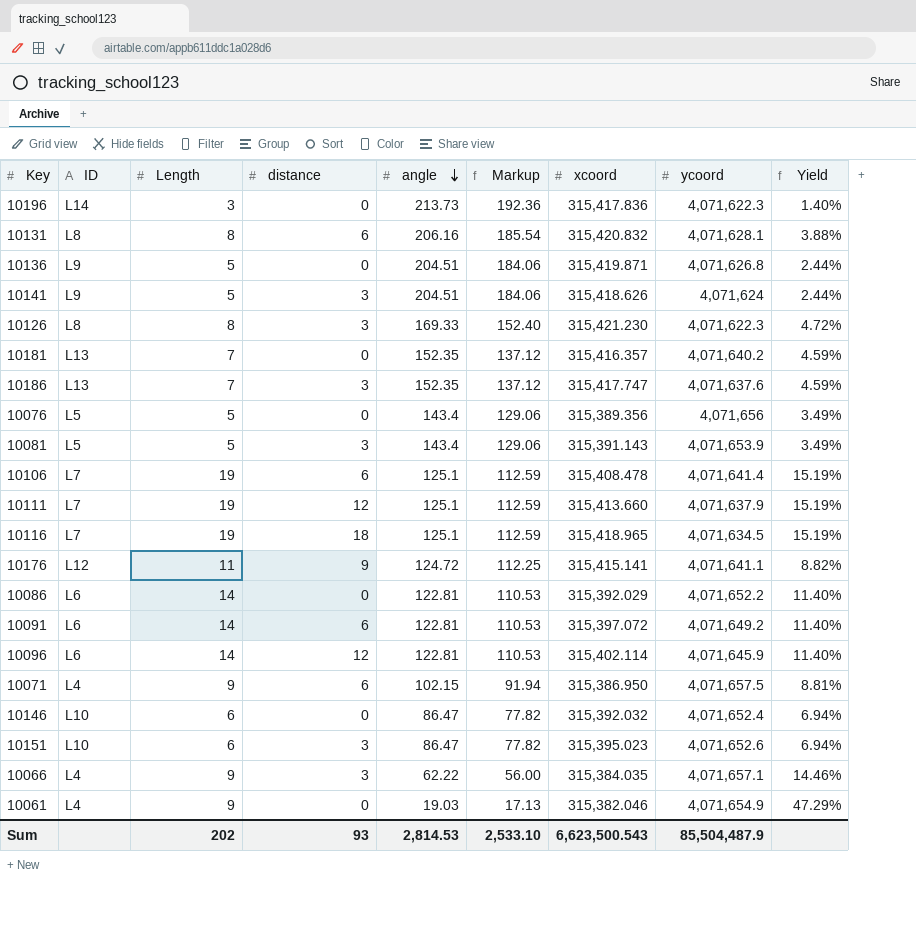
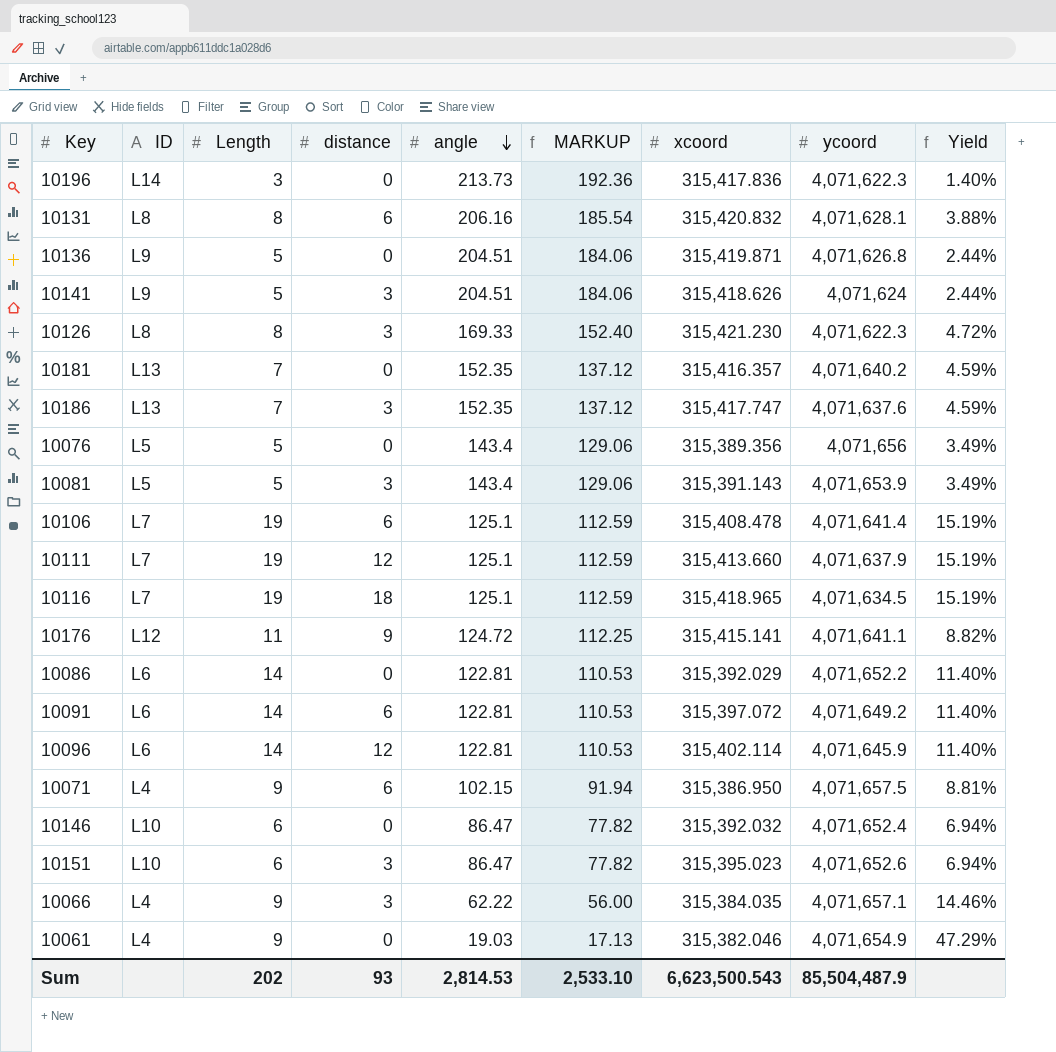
column name: Markup -> MARKUP

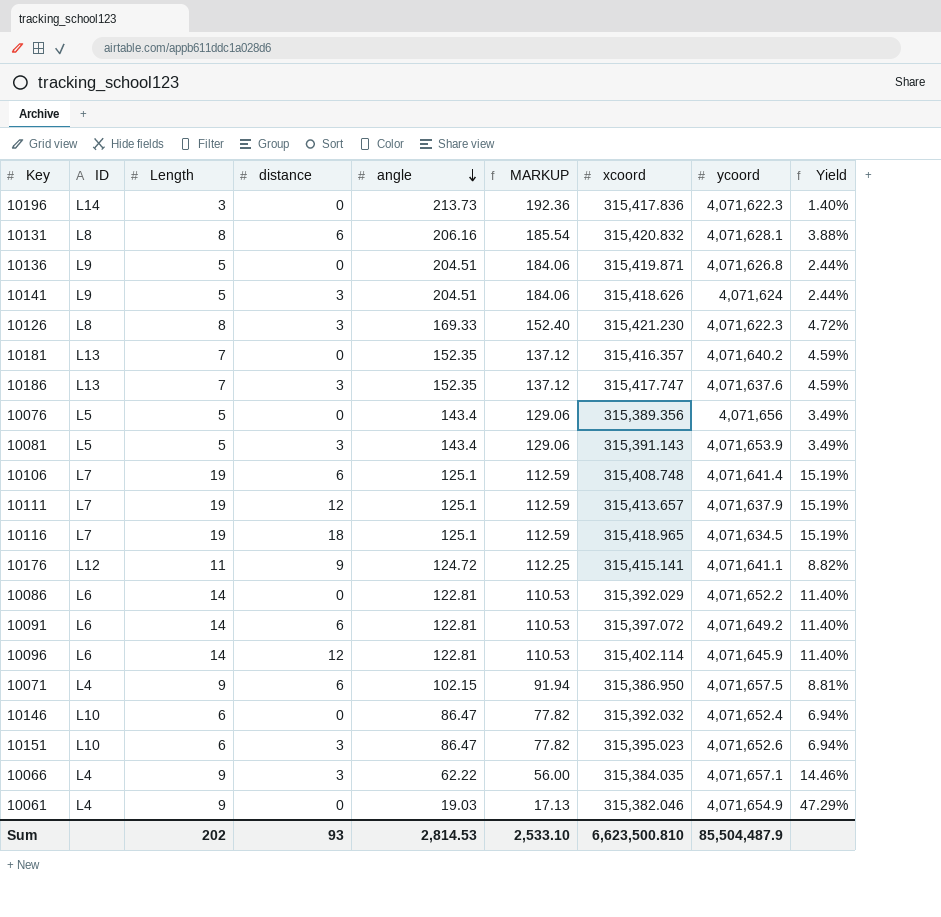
10106 | xcoord: 315,408.478 -> 315,408.748
10111 | xcoord: 315,413.660 -> 315,413.657
Sum | xcoord: 6,623,500.543 -> 6,623,500.810

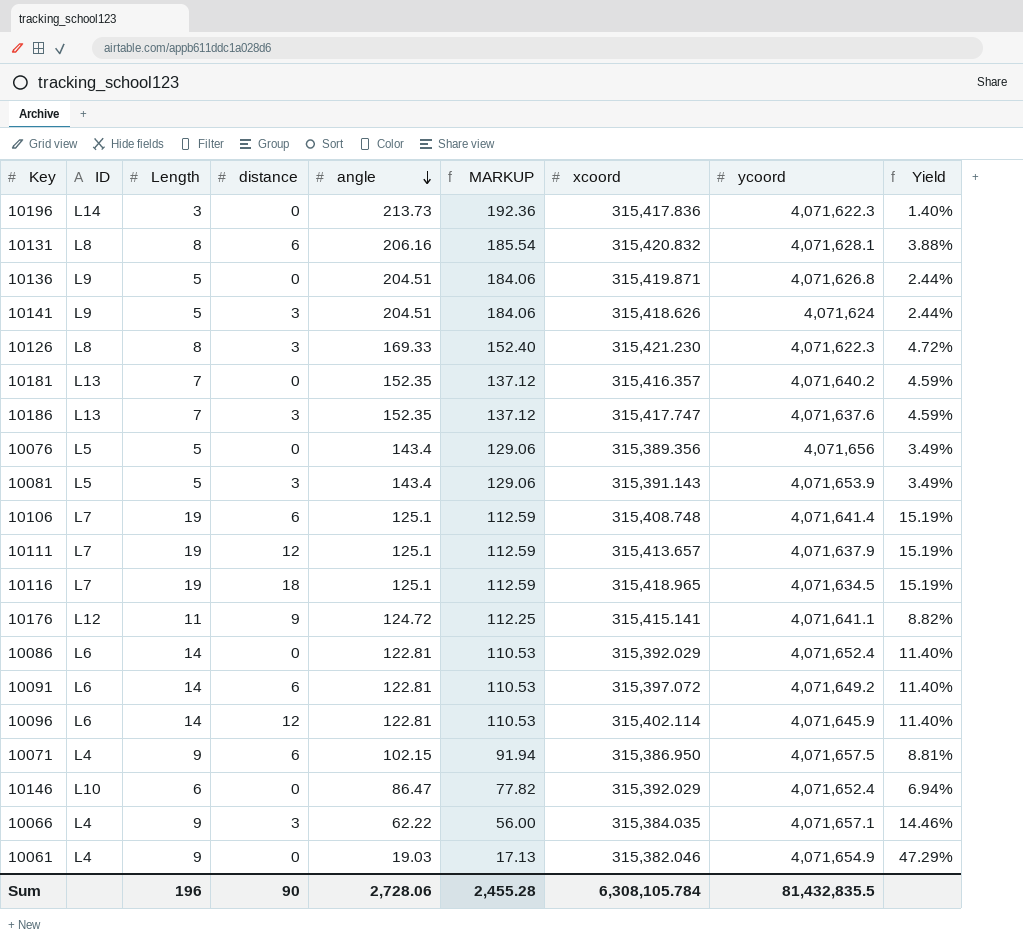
row 10151: L10 | 6 | 3 | 86.47 | 77.82 | 315,395.023 | 4,071,652.6 | 6.94% -> none
10086 | ycoord: 4,071,652.2 -> 4,071,652.4
10146 | xcoord: 315,392.032 -> 315,392.029
Sum | Length: 202 -> 196
Sum | distance: 93 -> 90
Sum | angle: 2,814.53 -> 2,728.06
Sum | MARKUP: 2,533.10 -> 2,455.28
Sum | xcoord: 6,623,500.810 -> 6,308,105.784
Sum | ycoord: 85,504,487.9 -> 81,432,835.5

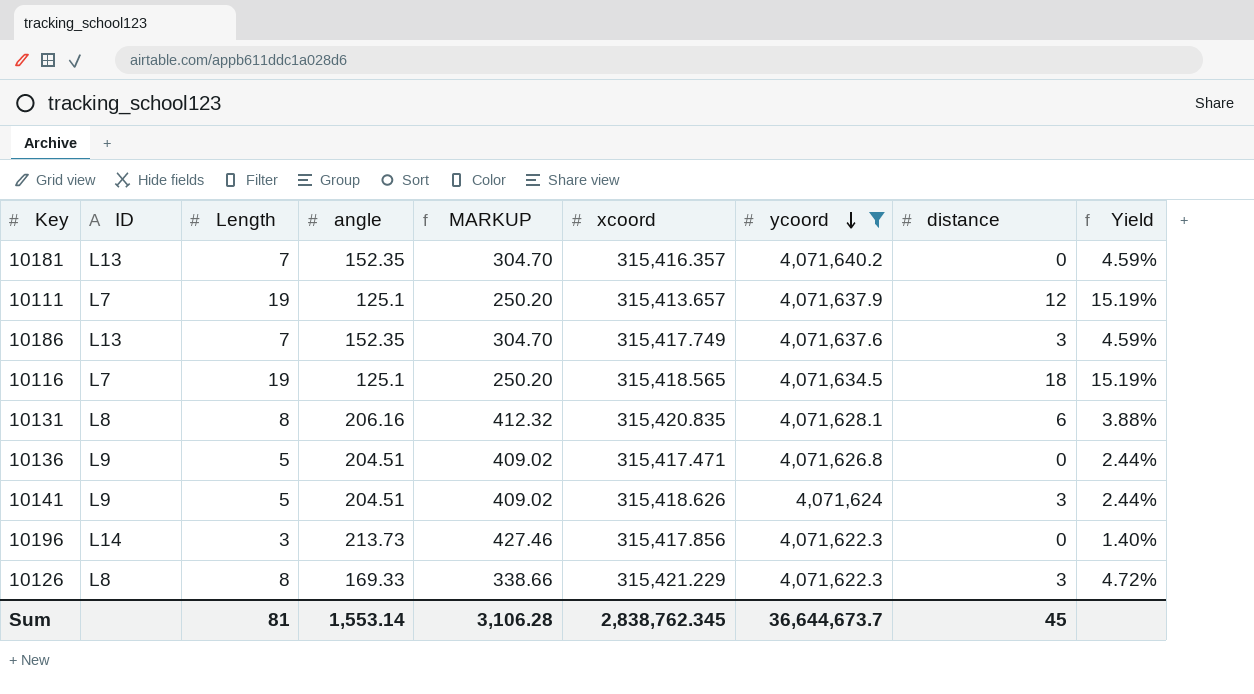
filter: none -> ycoord <= 4,071,640.2
row order: angle descending -> ycoord descending
column MARKUP | formula: [angle] * 0.9 -> [angle] * 2
column distance | position: 4 -> 8
10186 | xcoord: 315,417.747 -> 315,417.749
10116 | xcoord: 315,418.965 -> 315,418.565
10131 | xcoord: 315,420.832 -> 315,420.835
10136 | xcoord: 315,419.871 -> 315,417.471
10196 | xcoord: 315,417.836 -> 315,417.856
10126 | xcoord: 315,421.230 -> 315,421.229
Sum | Length: 196 -> 81
Sum | angle: 2,728.06 -> 1,553.14
Sum | MARKUP: 2,455.28 -> 3,106.28
Sum | xcoord: 6,308,105.784 -> 2,838,762.345
Sum | ycoord: 81,432,835.5 -> 36,644,673.7
Sum | distance: 90 -> 45

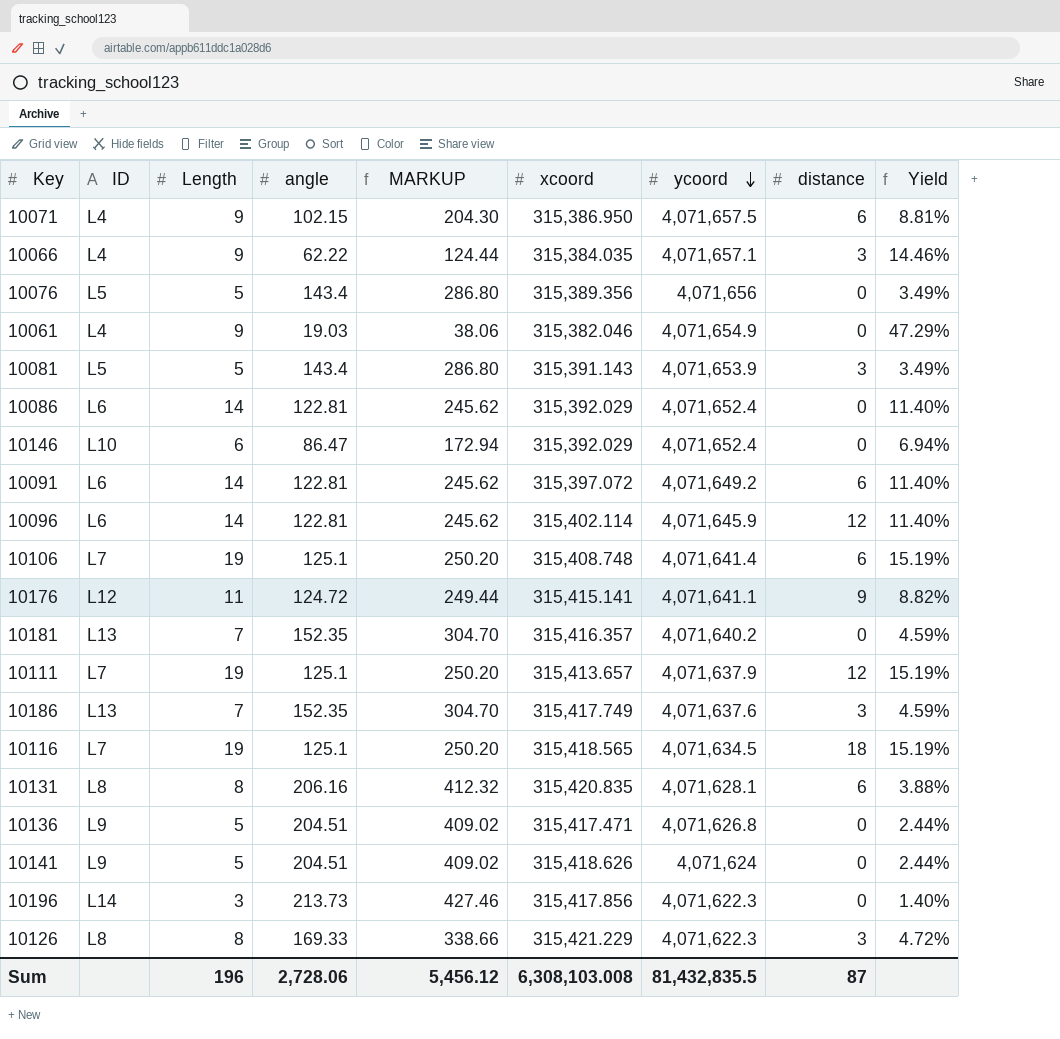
filter: ycoord <= 4,071,640.2 -> none
10141 | distance: 3 -> 0
Sum | Length: 81 -> 196
Sum | angle: 1,553.14 -> 2,728.06
Sum | MARKUP: 3,106.28 -> 5,456.12
Sum | xcoord: 2,838,762.345 -> 6,308,103.008
Sum | ycoord: 36,644,673.7 -> 81,432,835.5
Sum | distance: 45 -> 87

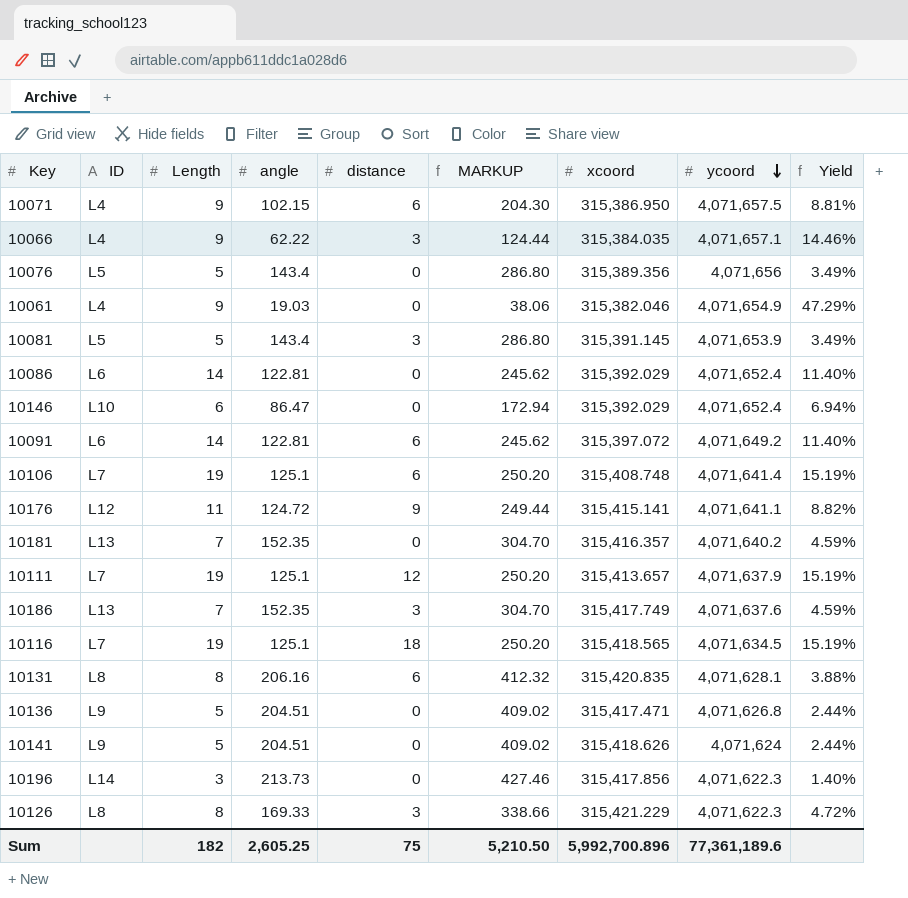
column distance | position: 8 -> 5
row 10096: L6 | 14 | 122.81 | 245.62 | 315,402.114 | 4,071,645.9 | 12 | 11.40% -> none
10081 | xcoord: 315,391.143 -> 315,391.145
Sum | Length: 196 -> 182
Sum | angle: 2,728.06 -> 2,605.25
Sum | distance: 87 -> 75
Sum | MARKUP: 5,456.12 -> 5,210.50
Sum | xcoord: 6,308,103.008 -> 5,992,700.896
Sum | ycoord: 81,432,835.5 -> 77,361,189.6

